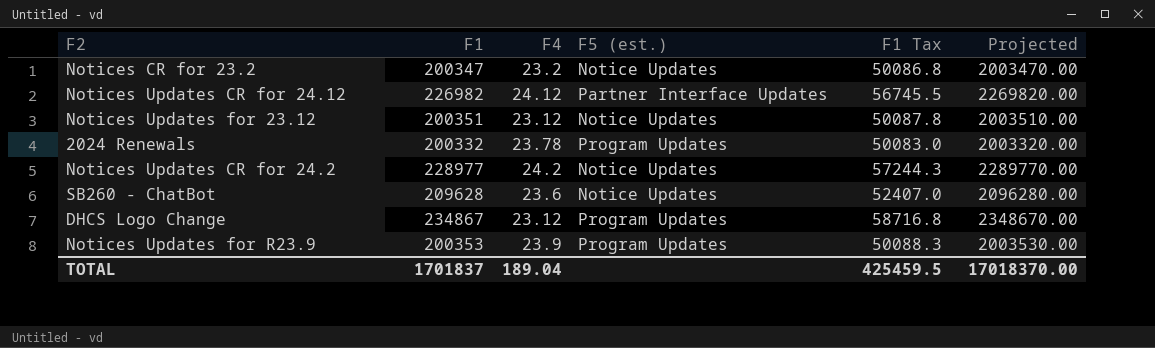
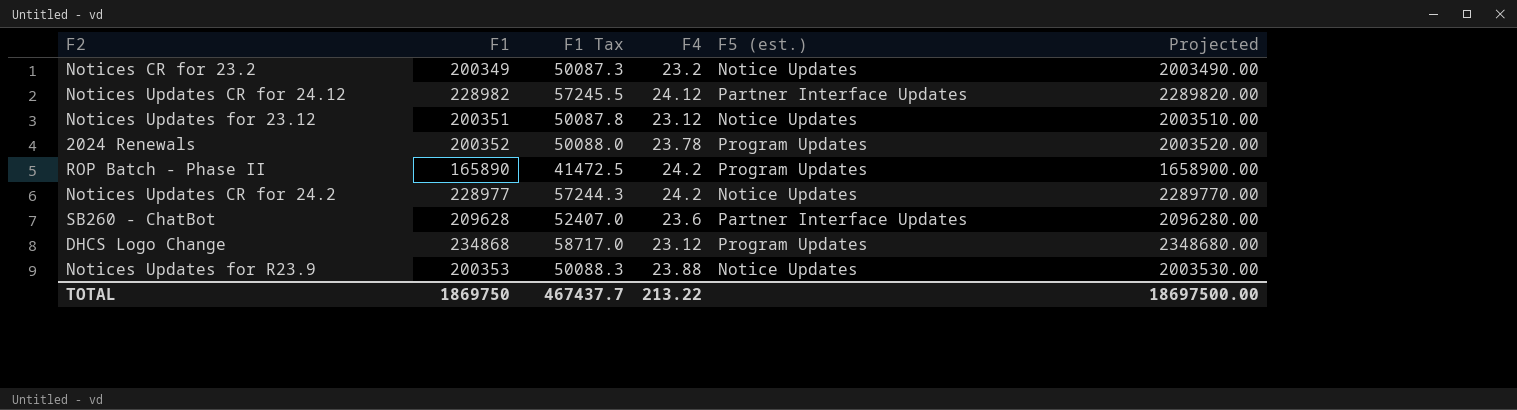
column F1 Tax | position: 5 -> 3
Notices CR for 23.2 | F1: 200347 -> 200349
Notices CR for 23.2 | F1 Tax: 50086.8 -> 50087.3
Notices CR for 23.2 | Projected: 2003470.00 -> 2003490.00
Notices Updates CR for 24.12 | F1: 226982 -> 228982
Notices Updates CR for 24.12 | F1 Tax: 56745.5 -> 57245.5
Notices Updates CR for 24.12 | Projected: 2269820.00 -> 2289820.00
2024 Renewals | F1: 200332 -> 200352
2024 Renewals | F1 Tax: 50083.0 -> 50088.0
2024 Renewals | Projected: 2003320.00 -> 2003520.00
row ROP Batch - Phase II: none -> 165890 | 41472.5 | 24.2 | Program Updates | 1658900.00
SB260 - ChatBot | F5 (est.): Notice Updates -> Partner Interface Updates
DHCS Logo Change | F1: 234867 -> 234868
DHCS Logo Change | F1 Tax: 58716.8 -> 58717.0
DHCS Logo Change | Projected: 2348670.00 -> 2348680.00
Notices Updates for R23.9 | F4: 23.9 -> 23.88
Notices Updates for R23.9 | F5 (est.): Program Updates -> Notice Updates
TOTAL | F1: 1701837 -> 1869750
TOTAL | F1 Tax: 425459.5 -> 467437.7
TOTAL | F4: 189.04 -> 213.22
TOTAL | Projected: 17018370.00 -> 18697500.00

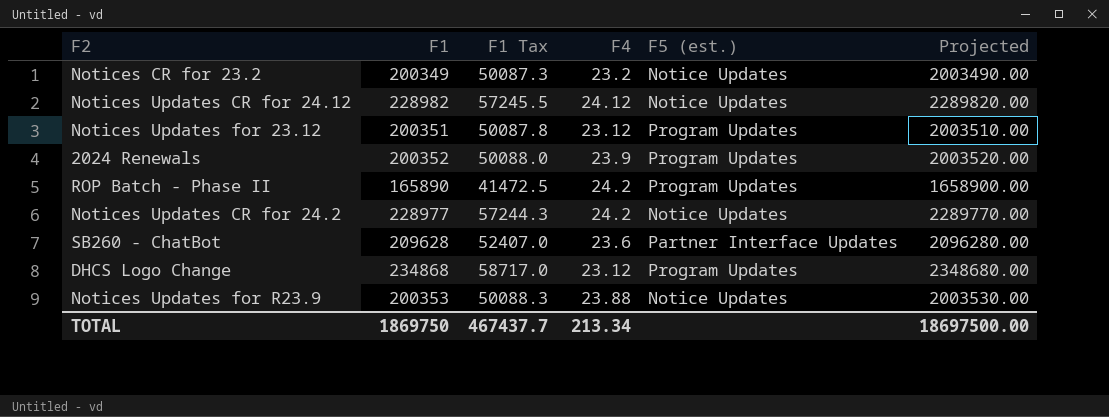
Notices Updates CR for 24.12 | F5 (est.): Partner Interface Updates -> Notice Updates
Notices Updates for 23.12 | F5 (est.): Notice Updates -> Program Updates
2024 Renewals | F4: 23.78 -> 23.9
TOTAL | F4: 213.22 -> 213.34

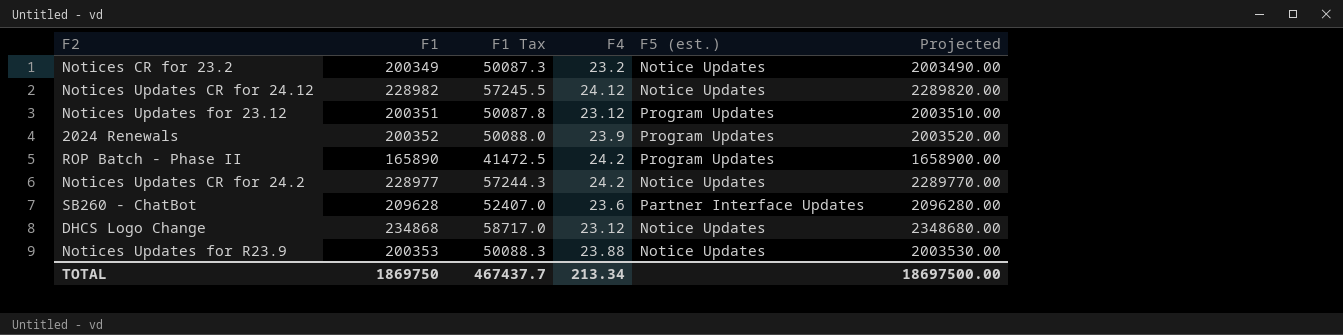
DHCS Logo Change | F5 (est.): Program Updates -> Notice Updates

